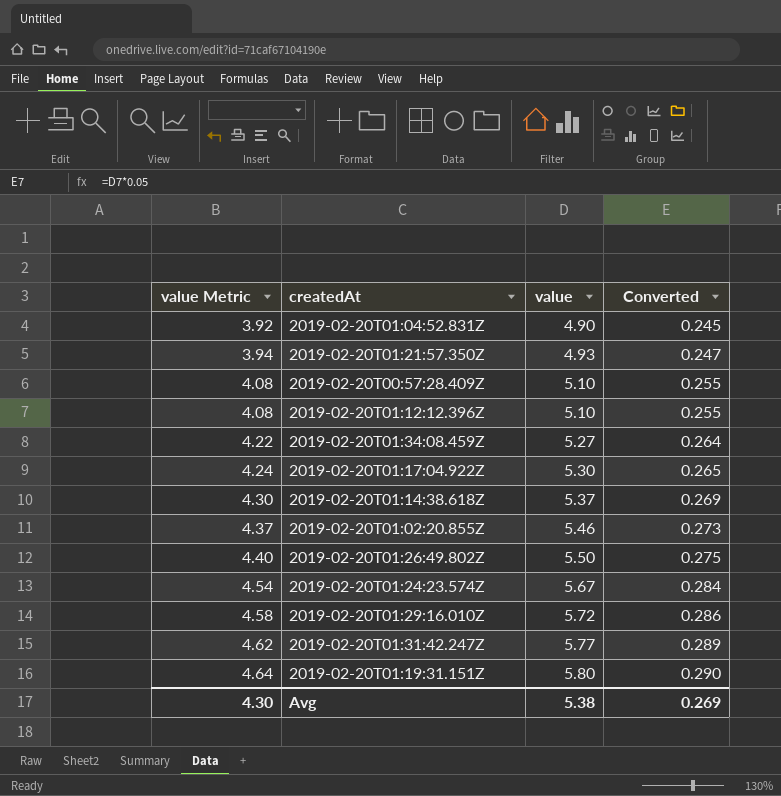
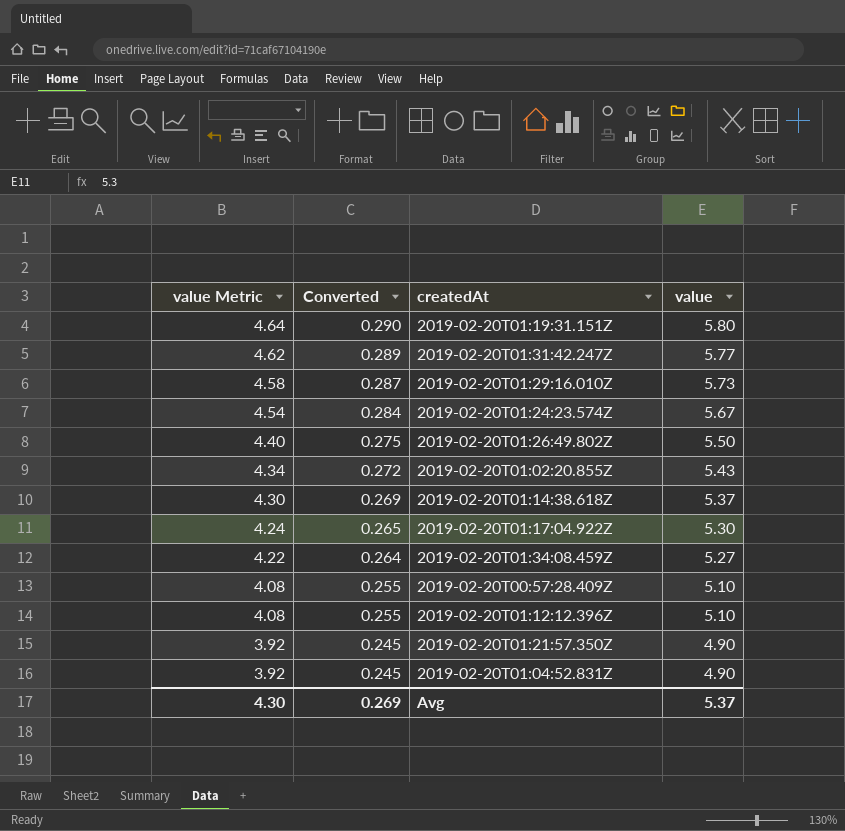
row order: value Metric ascending -> value Metric descending
column Converted | position: 4 -> 2
2019-02-20T01:29:16.010Z | Converted: 0.286 -> 0.287
2019-02-20T01:29:16.010Z | value: 5.72 -> 5.73
2019-02-20T01:02:20.855Z | value Metric: 4.37 -> 4.34
2019-02-20T01:02:20.855Z | Converted: 0.273 -> 0.272
2019-02-20T01:02:20.855Z | value: 5.46 -> 5.43
2019-02-20T01:21:57.350Z | value Metric: 3.94 -> 3.92
2019-02-20T01:21:57.350Z | Converted: 0.247 -> 0.245
2019-02-20T01:21:57.350Z | value: 4.93 -> 4.90
Avg | value: 5.38 -> 5.37

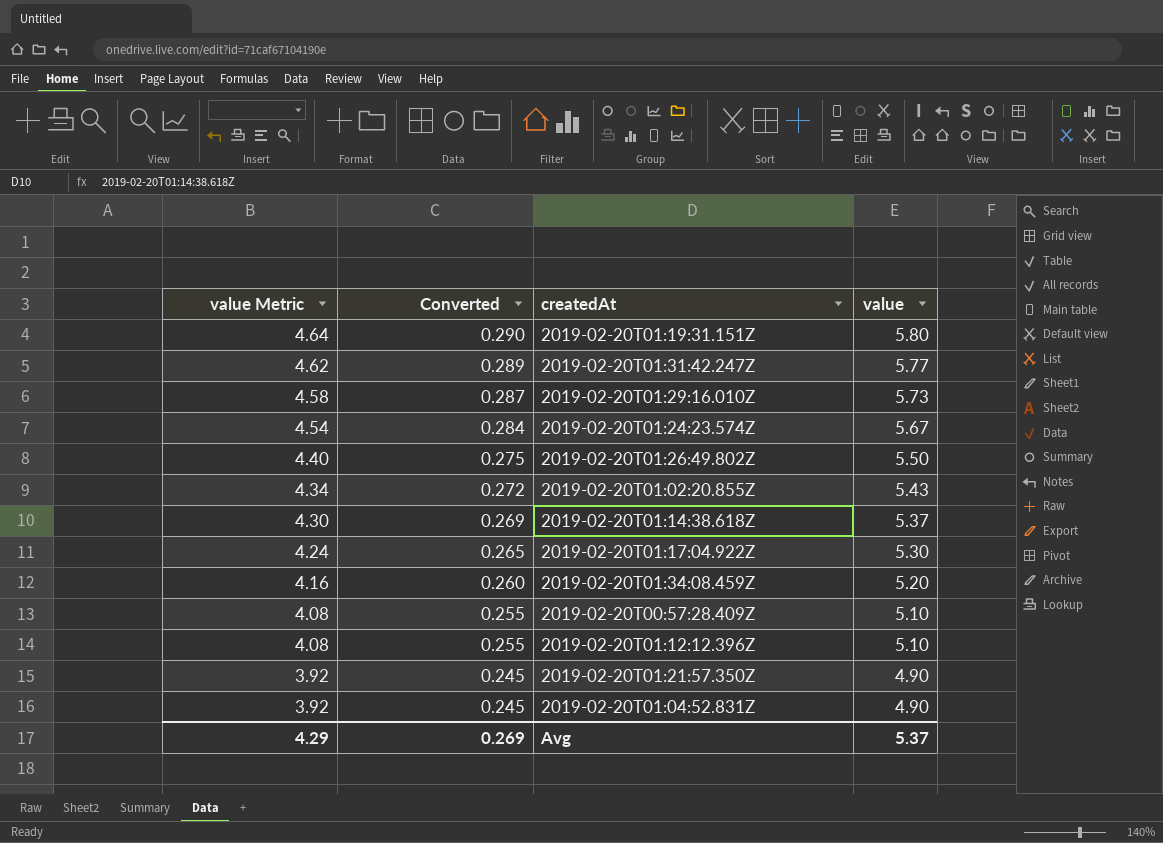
2019-02-20T01:34:08.459Z | value Metric: 4.22 -> 4.16
2019-02-20T01:34:08.459Z | Converted: 0.264 -> 0.260
2019-02-20T01:34:08.459Z | value: 5.27 -> 5.20
Avg | value Metric: 4.30 -> 4.29

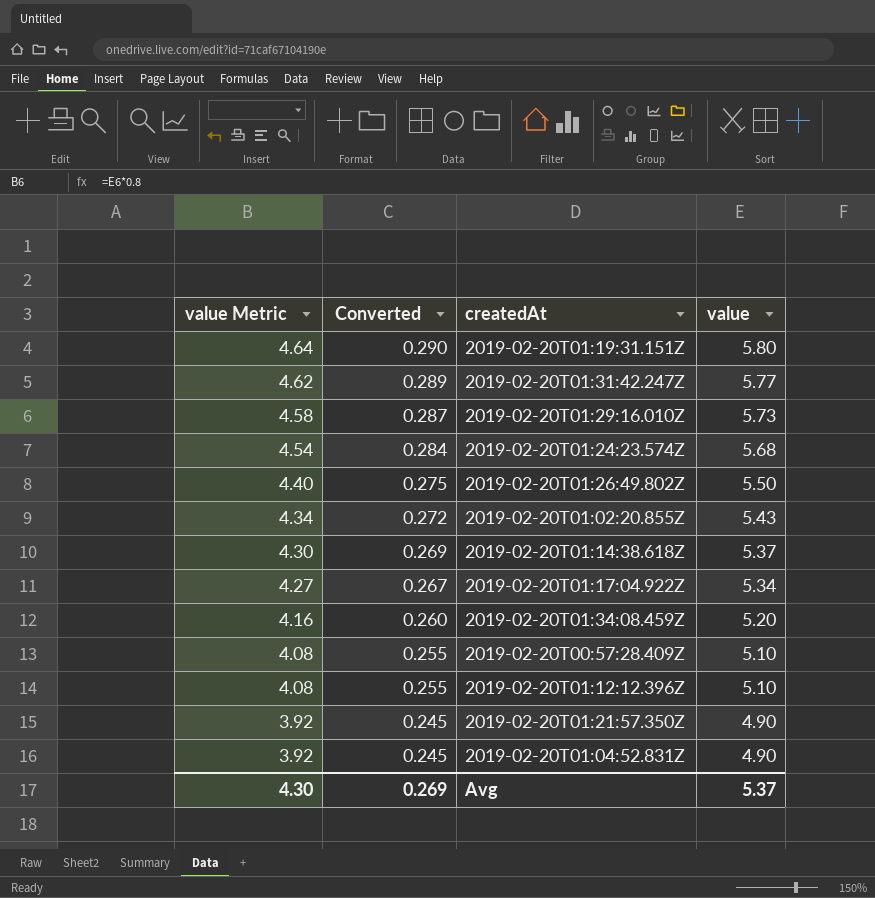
2019-02-20T01:24:23.574Z | value: 5.67 -> 5.68
2019-02-20T01:17:04.922Z | value Metric: 4.24 -> 4.27
2019-02-20T01:17:04.922Z | Converted: 0.265 -> 0.267
2019-02-20T01:17:04.922Z | value: 5.30 -> 5.34
Avg | value Metric: 4.29 -> 4.30

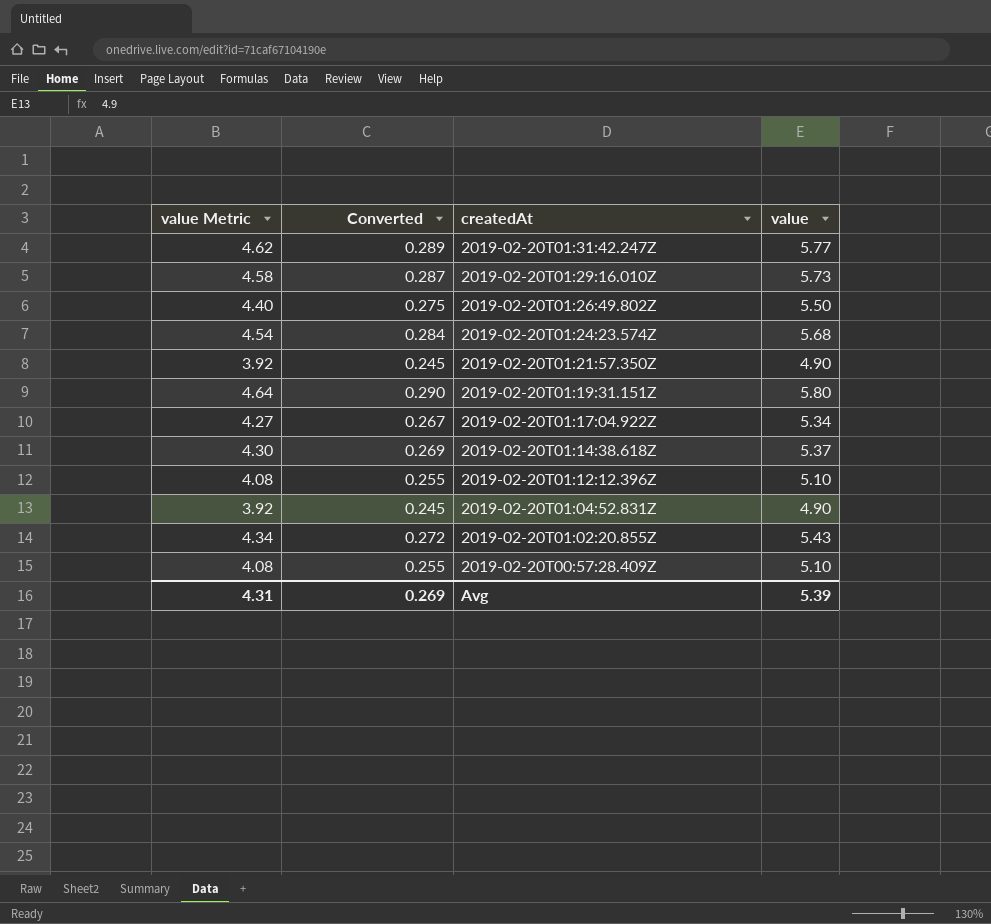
row order: value Metric descending -> createdAt descending
row 2019-02-20T01:34:08.459Z: 4.16 | 0.260 | 5.20 -> none
Avg | value Metric: 4.30 -> 4.31
Avg | value: 5.37 -> 5.39

